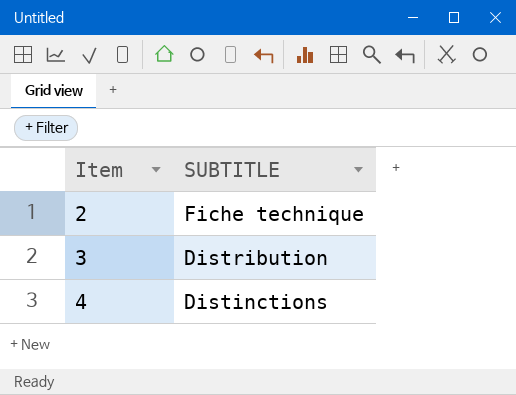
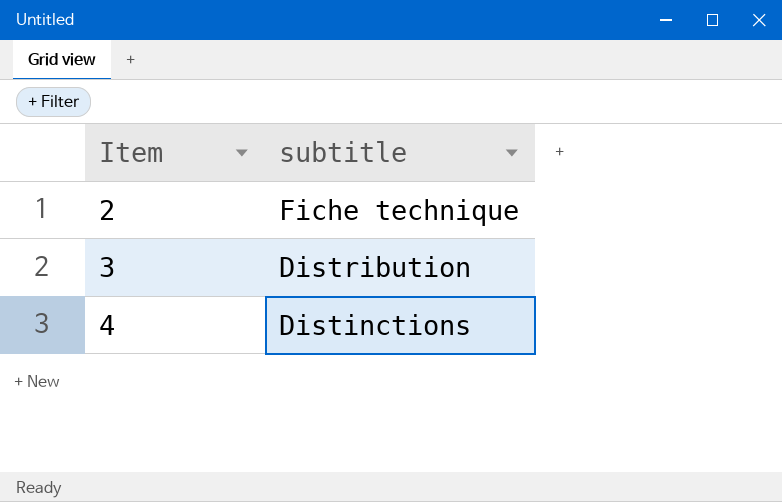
column name: SUBTITLE -> subtitle

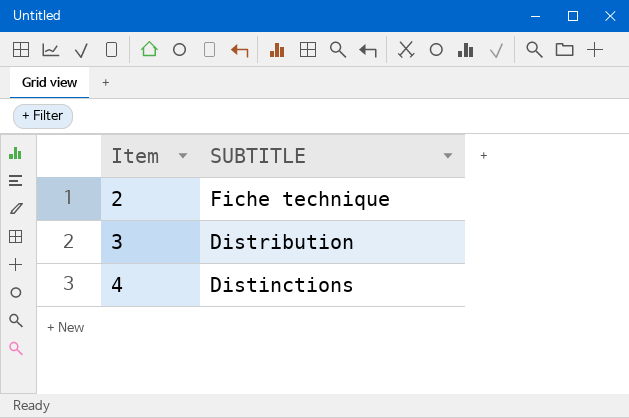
column name: subtitle -> SUBTITLE

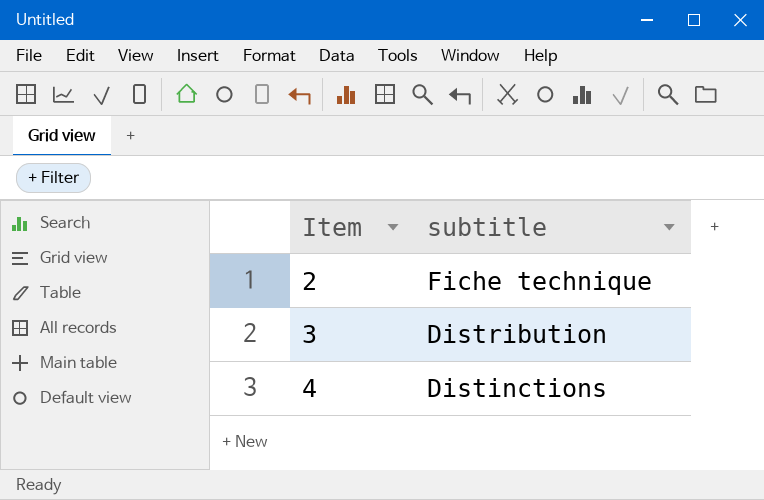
column name: SUBTITLE -> subtitle

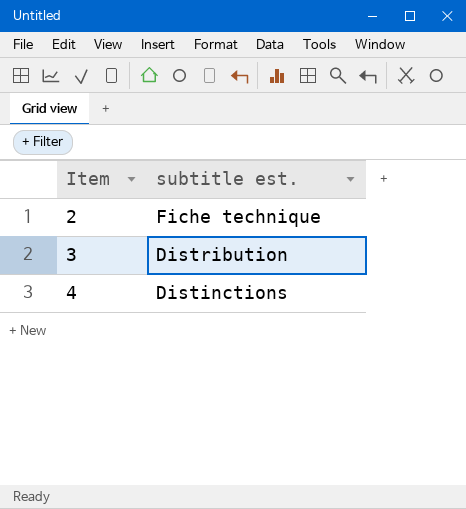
column name: subtitle -> subtitle est.

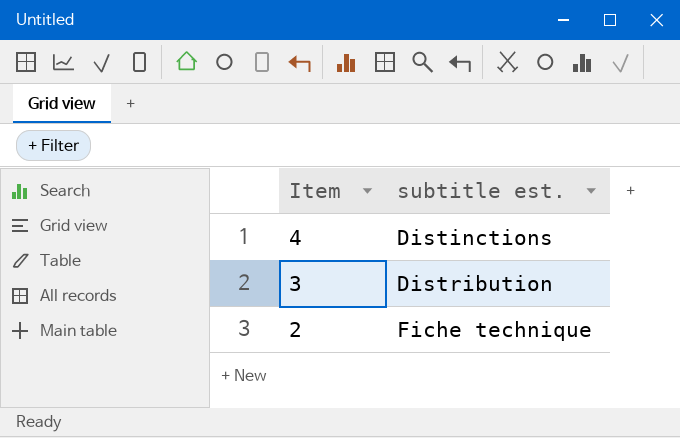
row order: Item ascending -> Item descending

